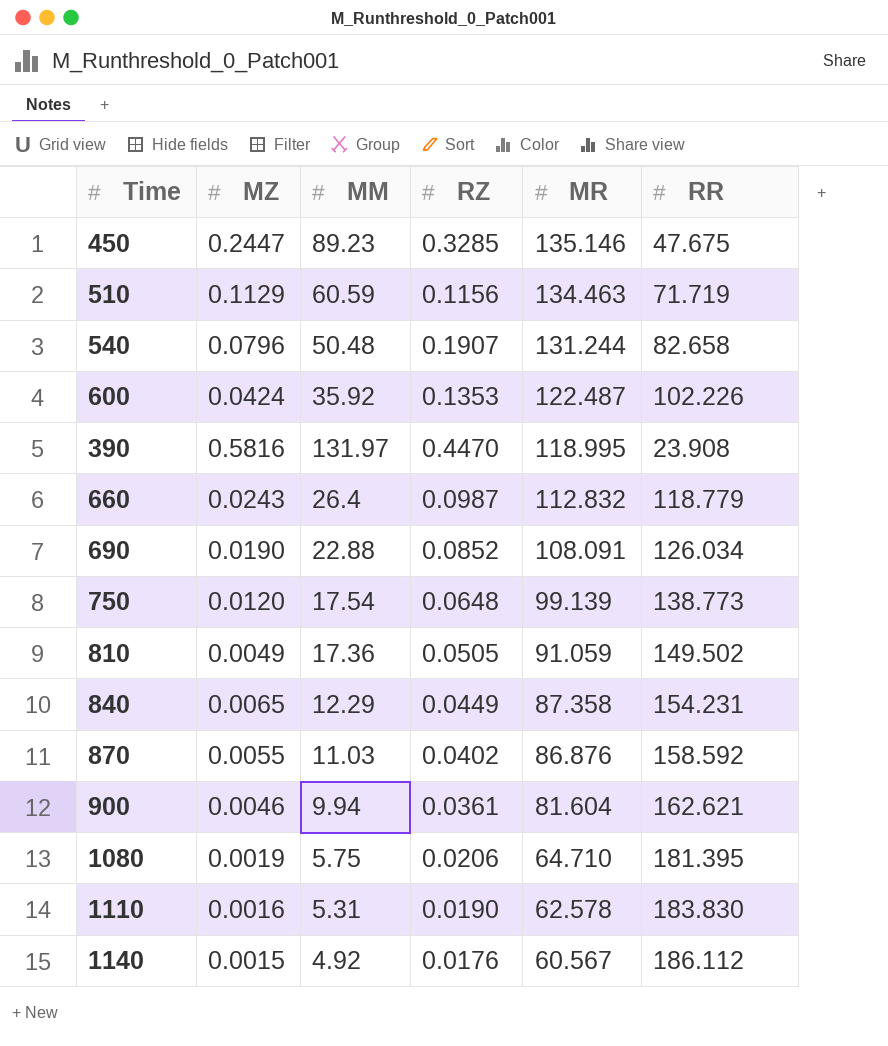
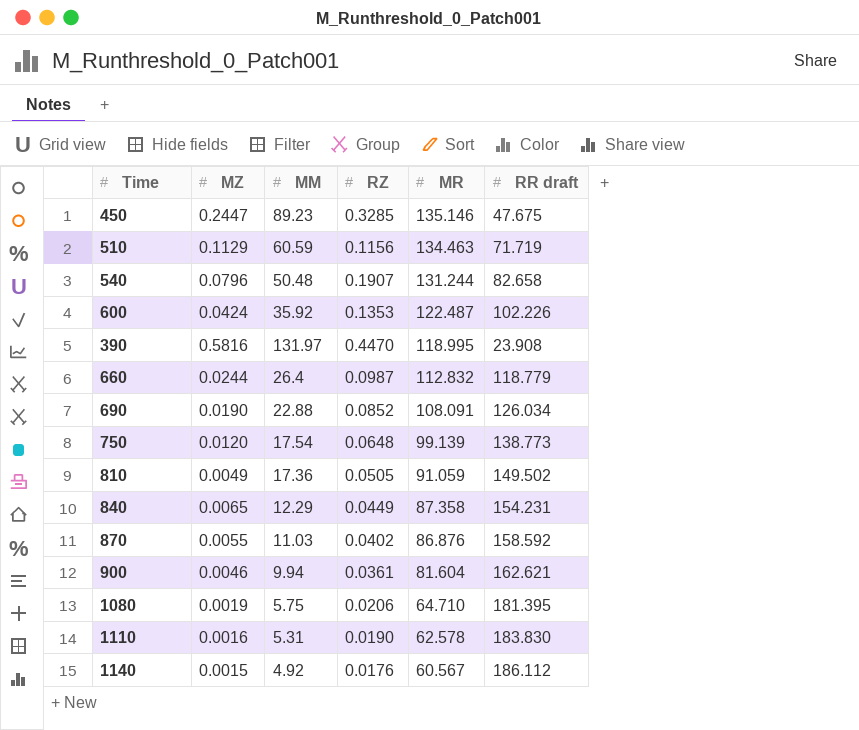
column name: RR -> RR draft
660 | MZ: 0.0243 -> 0.0244

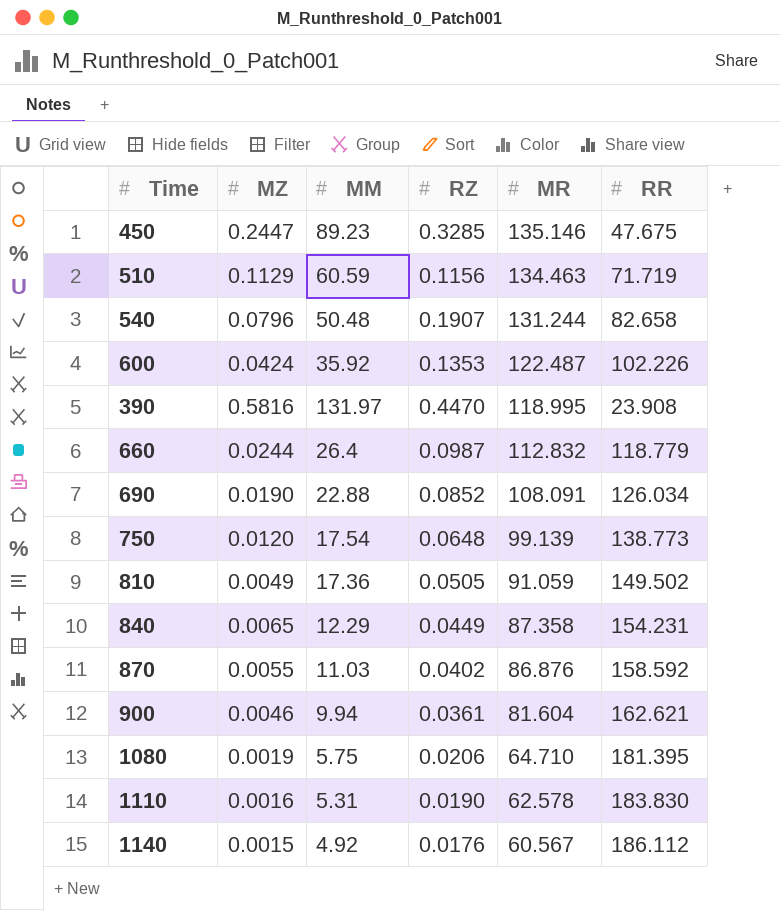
column name: RR draft -> RR

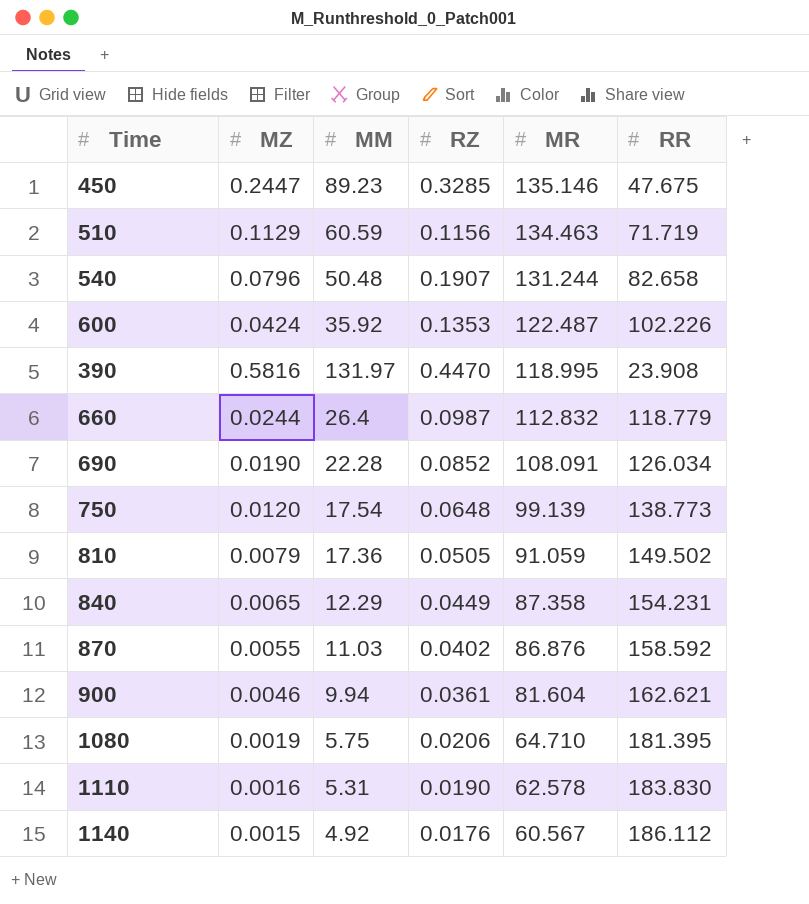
690 | MM: 22.88 -> 22.28
810 | MZ: 0.0049 -> 0.0079

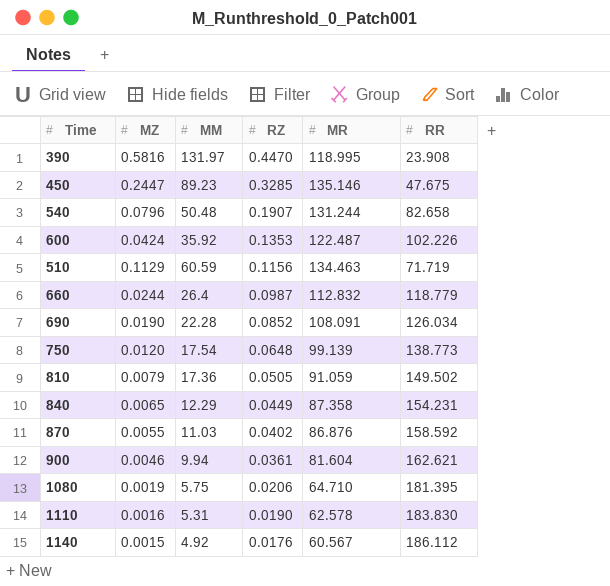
row order: MR descending -> RZ descending

